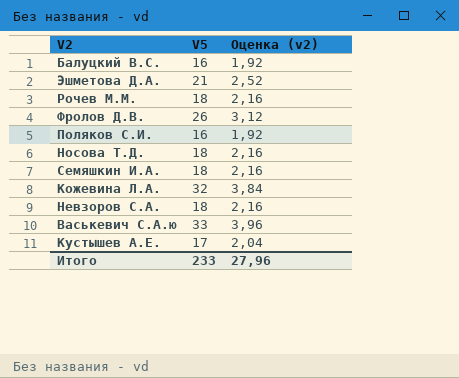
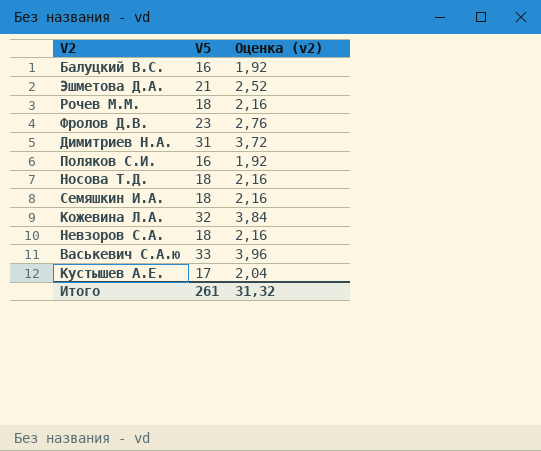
Фролов Д.В. | V5: 26 -> 23
Фролов Д.В. | Оценка (v2): 3,12 -> 2,76
row Димитриев Н.А.: none -> 31 | 3,72
Итого | V5: 233 -> 261
Итого | Оценка (v2): 27,96 -> 31,32

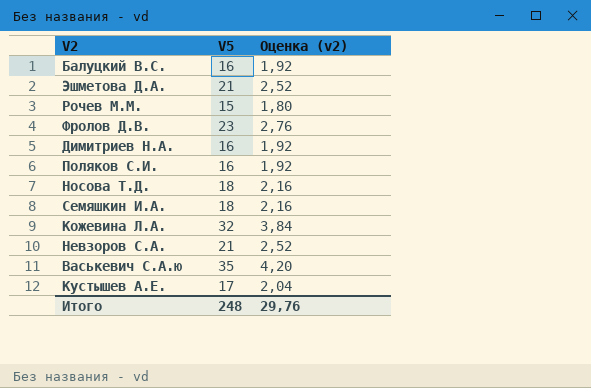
Рочев М.М. | V5: 18 -> 15
Рочев М.М. | Оценка (v2): 2,16 -> 1,80
Димитриев Н.А. | V5: 31 -> 16
Димитриев Н.А. | Оценка (v2): 3,72 -> 1,92
Невзоров С.А. | V5: 18 -> 21
Невзоров С.А. | Оценка (v2): 2,16 -> 2,52
Васькевич С.А.ю | V5: 33 -> 35
Васькевич С.А.ю | Оценка (v2): 3,96 -> 4,20
Итого | V5: 261 -> 248
Итого | Оценка (v2): 31,32 -> 29,76

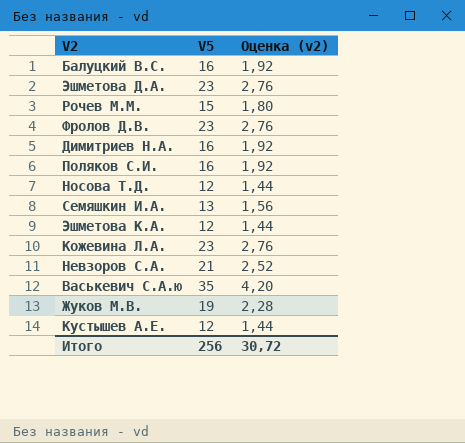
Эшметова Д.А. | V5: 21 -> 23
Эшметова Д.А. | Оценка (v2): 2,52 -> 2,76
Носова Т.Д. | V5: 18 -> 12
Носова Т.Д. | Оценка (v2): 2,16 -> 1,44
Семяшкин И.А. | V5: 18 -> 13
Семяшкин И.А. | Оценка (v2): 2,16 -> 1,56
row Эшметова К.А.: none -> 12 | 1,44
Кожевина Л.А. | V5: 32 -> 23
Кожевина Л.А. | Оценка (v2): 3,84 -> 2,76
row Жуков М.В.: none -> 19 | 2,28
Кустышев А.Е. | V5: 17 -> 12
Кустышев А.Е. | Оценка (v2): 2,04 -> 1,44
Итого | V5: 248 -> 256
Итого | Оценка (v2): 29,76 -> 30,72

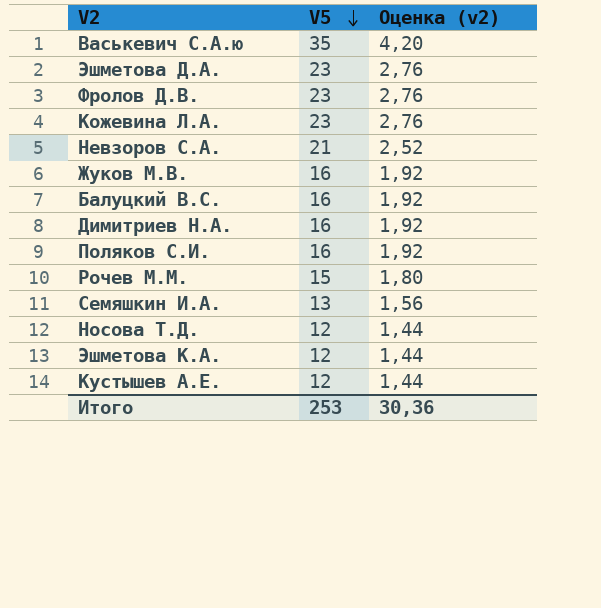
row order: none -> V5 descending
Жуков М.В. | V5: 19 -> 16
Жуков М.В. | Оценка (v2): 2,28 -> 1,92
Итого | V5: 256 -> 253
Итого | Оценка (v2): 30,72 -> 30,36

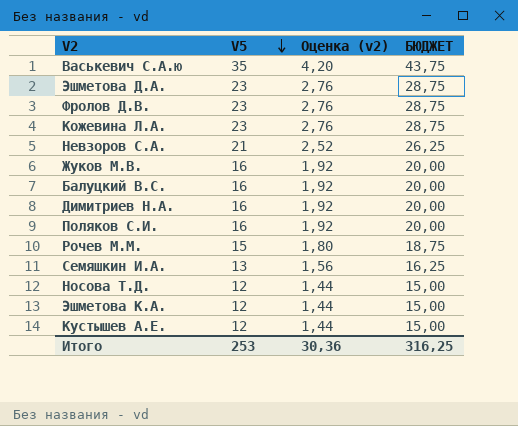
column БЮДЖЕТ | formula: none -> [V5] * 1,25

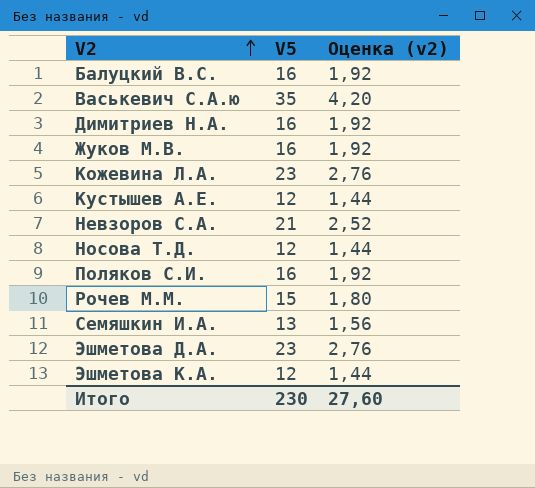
row order: V5 descending -> V2 ascending
column БЮДЖЕТ | formula: [V5] * 1,25 -> none
row Фролов Д.В.: 23 | 2,76 | 28,75 -> none
Итого | V5: 253 -> 230
Итого | Оценка (v2): 30,36 -> 27,60

